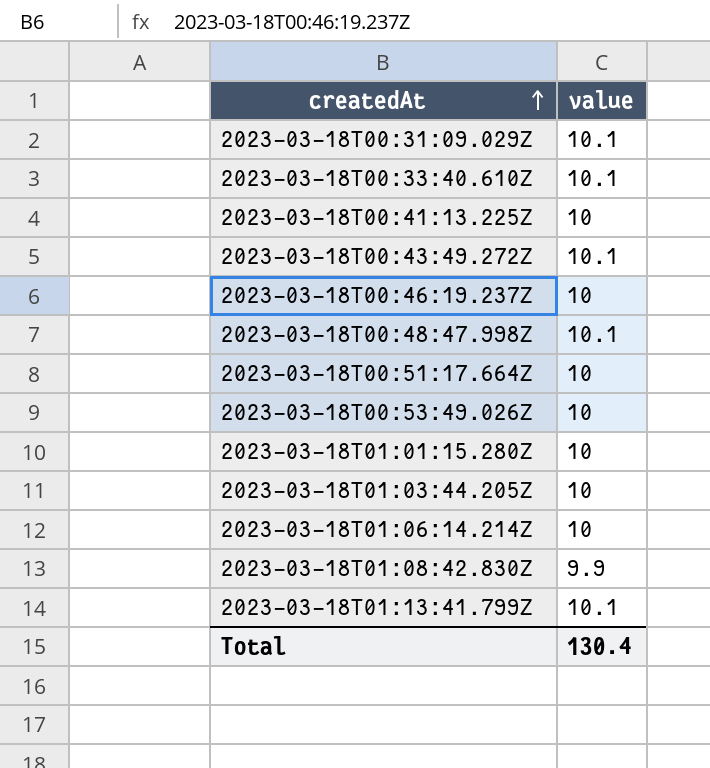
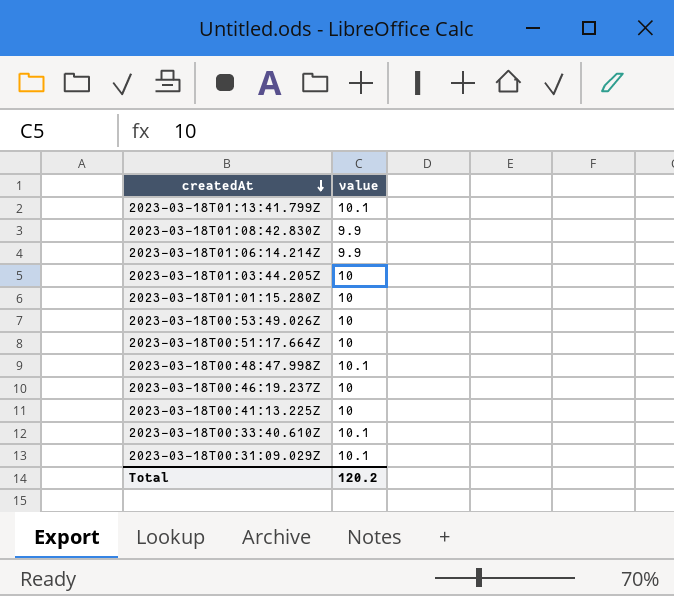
row order: createdAt ascending -> createdAt descending
row 2023-03-18T00:43:49.272Z: 10.1 -> none
2023-03-18T01:06:14.214Z | value: 10 -> 9.9
Total | value: 130.4 -> 120.2

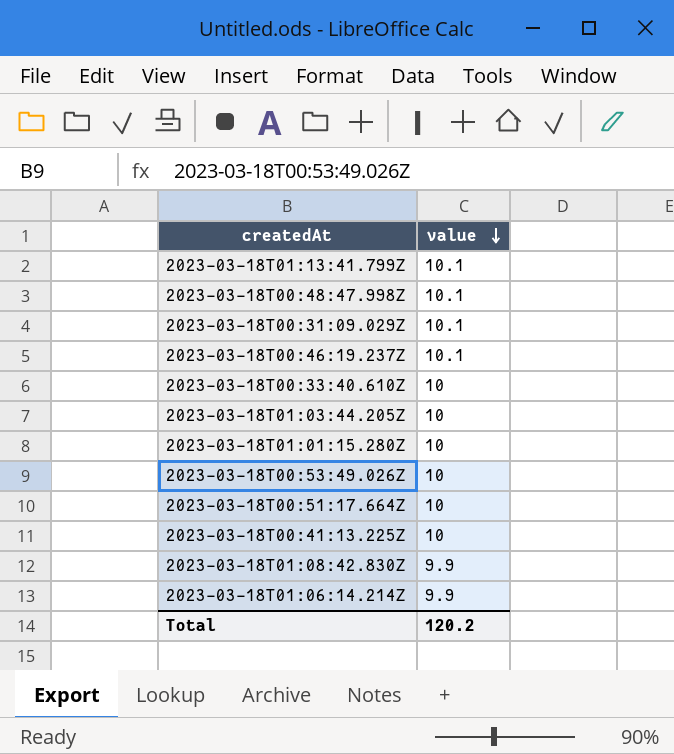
row order: createdAt descending -> value descending
2023-03-18T00:46:19.237Z | value: 10 -> 10.1
2023-03-18T00:33:40.610Z | value: 10.1 -> 10

